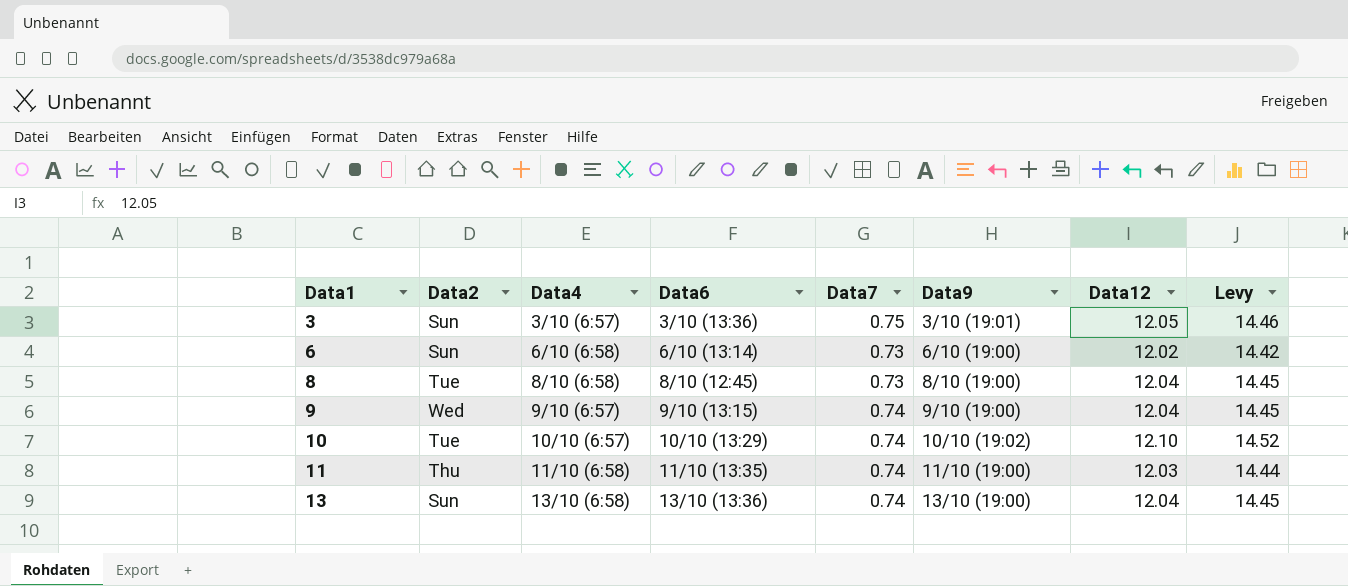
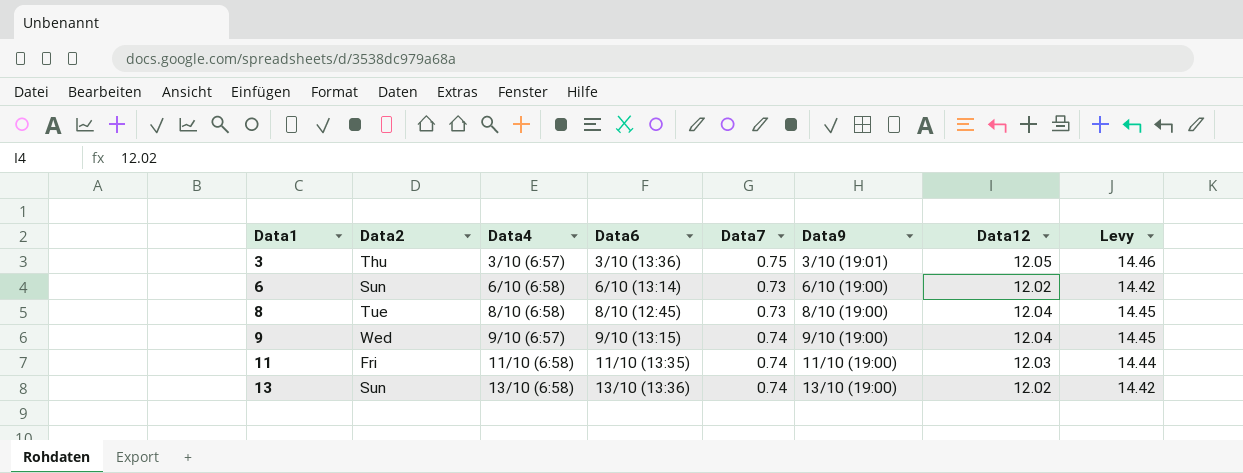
row 10: Tue | 10/10 (6:57) | 10/10 (13:29) | 0.74 | 10/10 (19:02) | 12.10 | 14.52 -> none
3 | Data2: Sun -> Thu
11 | Data2: Thu -> Fri
13 | Data12: 12.04 -> 12.02
13 | Levy: 14.45 -> 14.42

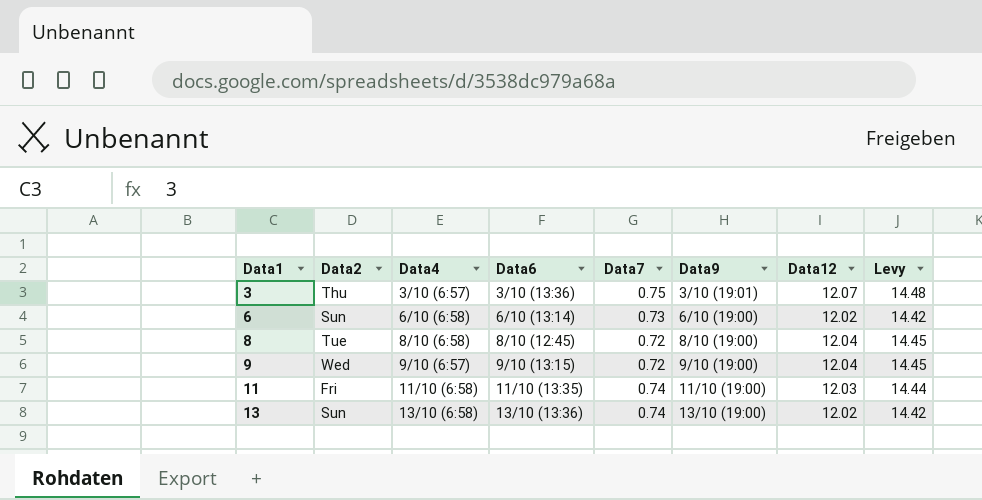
3 | Data12: 12.05 -> 12.07
3 | Levy: 14.46 -> 14.48
8 | Data7: 0.73 -> 0.72
9 | Data7: 0.74 -> 0.72

